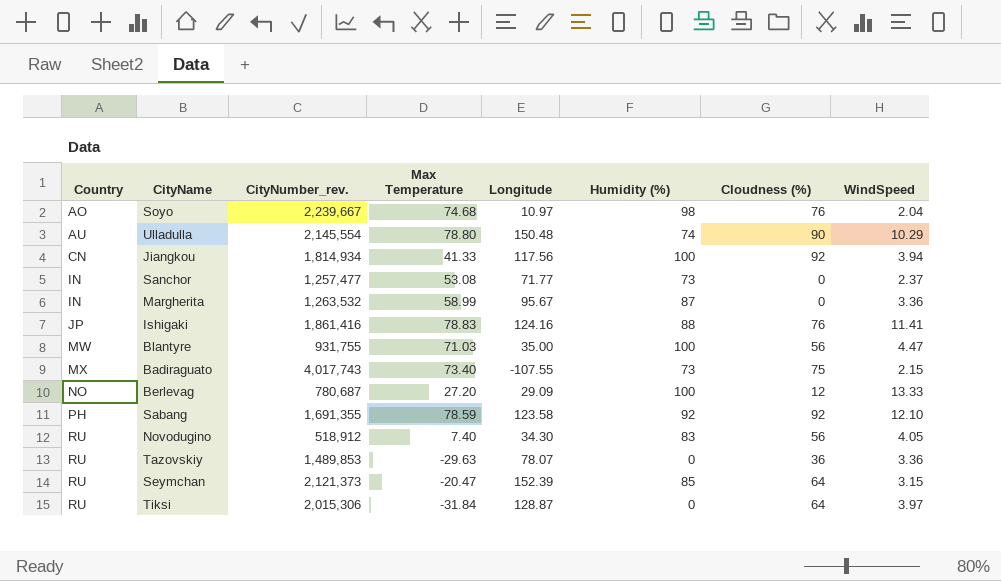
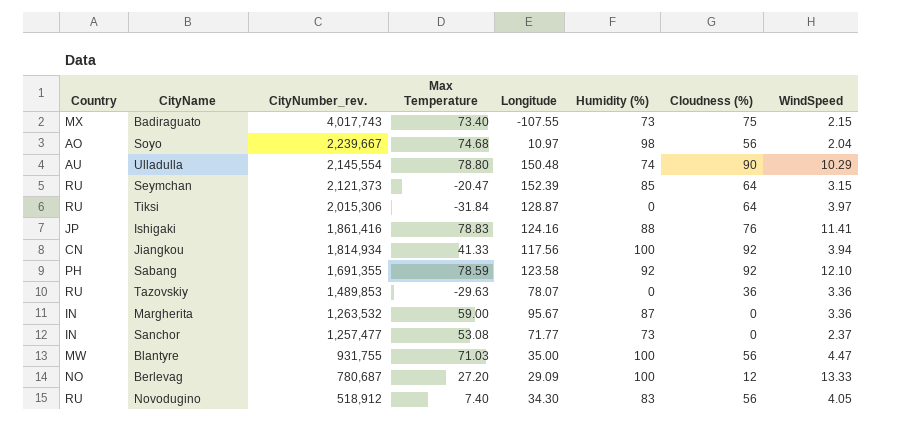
row order: Country ascending -> CityNumber_rev. descending
Soyo | Cloudness (%): 76 -> 56
Margherita | Max Temperature: 58.99 -> 59.00

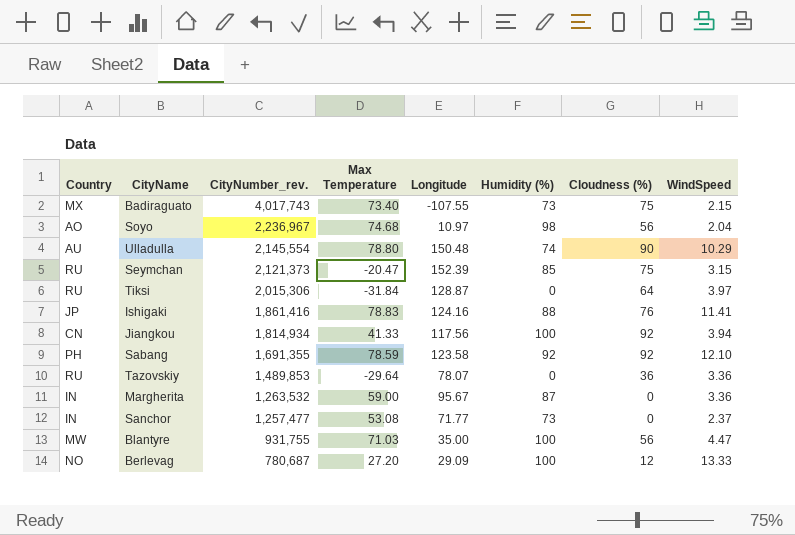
row Novodugino: RU | 518,912 | 7.40 | 34.30 | 83 | 56 | 4.05 -> none
Soyo | CityNumber_rev.: 2,239,667 -> 2,236,967
Seymchan | Cloudness (%): 64 -> 75
Tazovskiy | Max Temperature: -29.63 -> -29.64

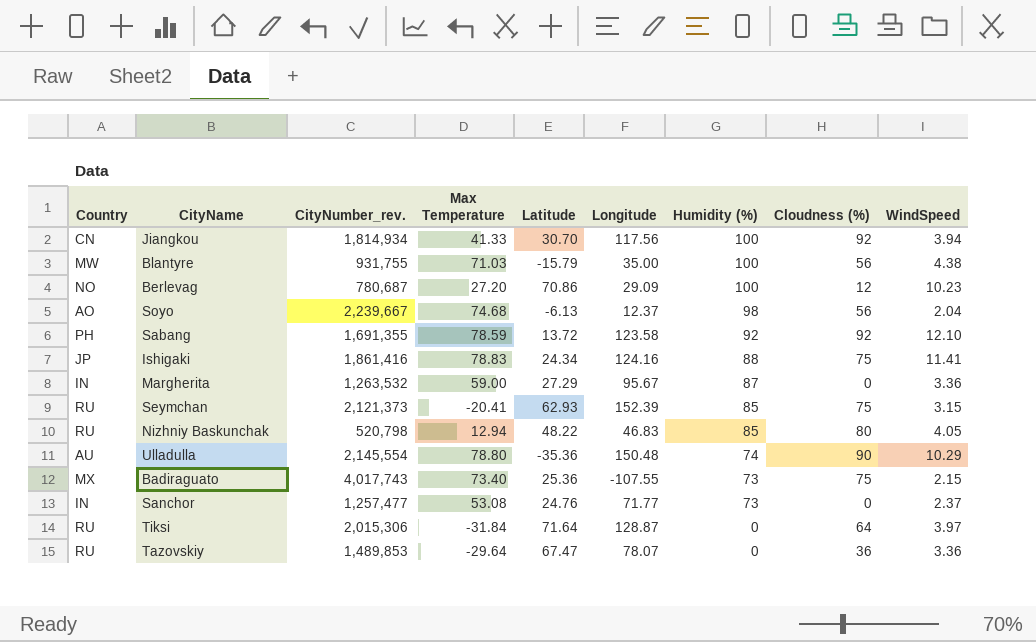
row order: CityNumber_rev. descending -> Humidity (%) descending
column Latitude | position: none -> 5
Blantyre | WindSpeed: 4.47 -> 4.38
Berlevag | WindSpeed: 13.33 -> 10.23
Soyo | CityNumber_rev.: 2,236,967 -> 2,239,667
Soyo | Longitude: 10.97 -> 12.37
Ishigaki | Cloudness (%): 76 -> 75
Seymchan | Max Temperature: -20.47 -> -20.41
row Nizhniy Baskunchak: none -> RU | 520,798 | 12.94 | 48.22 | 46.83 | 85 | 80 | 4.05

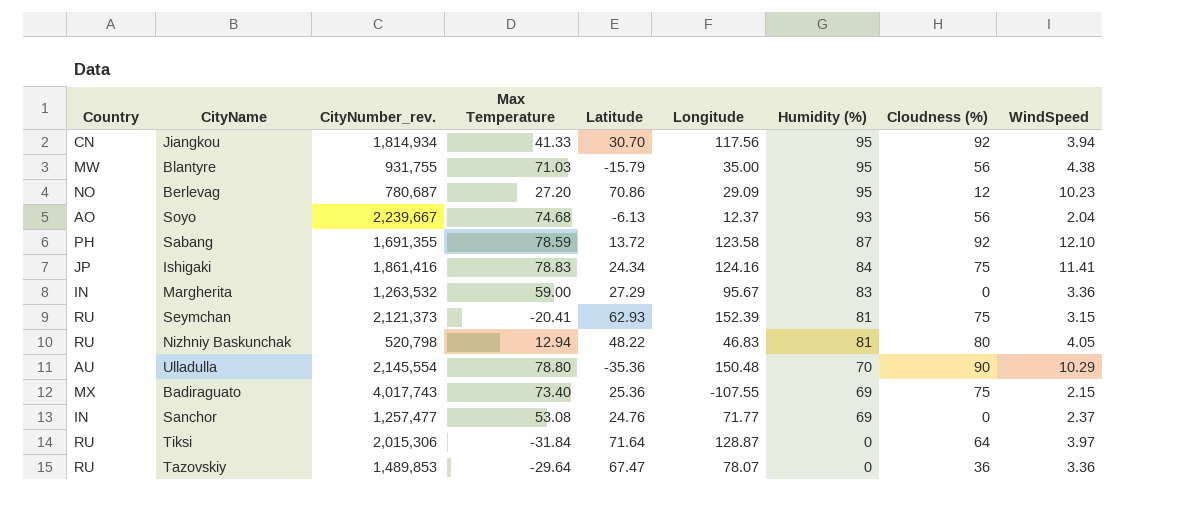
Jiangkou | Humidity (%): 100 -> 95
Blantyre | Humidity (%): 100 -> 95
Berlevag | Humidity (%): 100 -> 95
Soyo | Humidity (%): 98 -> 93
Sabang | Humidity (%): 92 -> 87
Ishigaki | Humidity (%): 88 -> 84
Margherita | Humidity (%): 87 -> 83
Seymchan | Humidity (%): 85 -> 81
Nizhniy Baskunchak | Humidity (%): 85 -> 81
Ulladulla | Humidity (%): 74 -> 70
Badiraguato | Humidity (%): 73 -> 69
Sanchor | Humidity (%): 73 -> 69

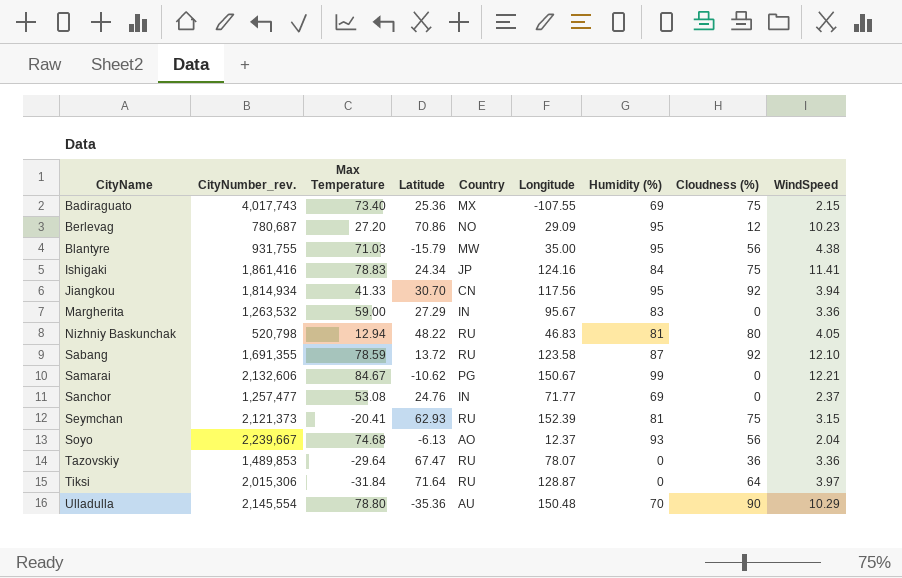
row order: Humidity (%) descending -> CityName ascending
column Country | position: 1 -> 5
Sabang | Country: PH -> RU
row Samarai: none -> 2,132,606 | 84.67 | -10.62 | PG | 150.67 | 99 | 0 | 12.21

